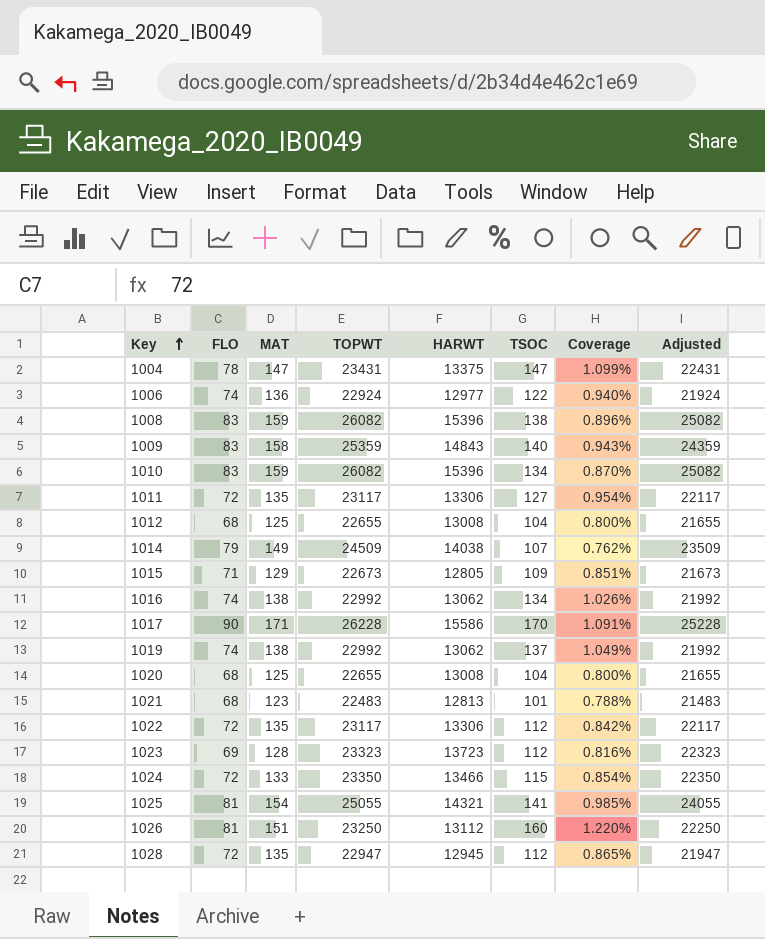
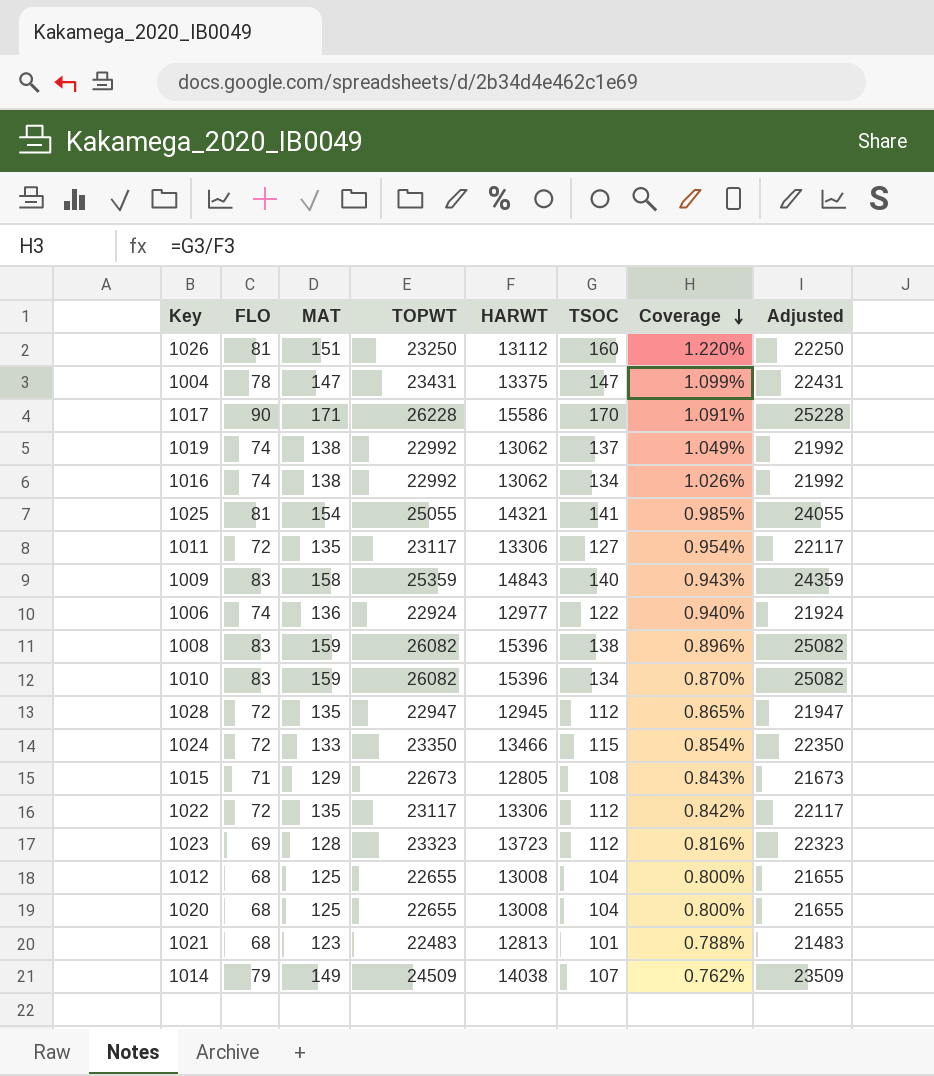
row order: Key ascending -> Coverage descending
1015 | TSOC: 109 -> 108
1015 | Coverage: 0.851% -> 0.843%

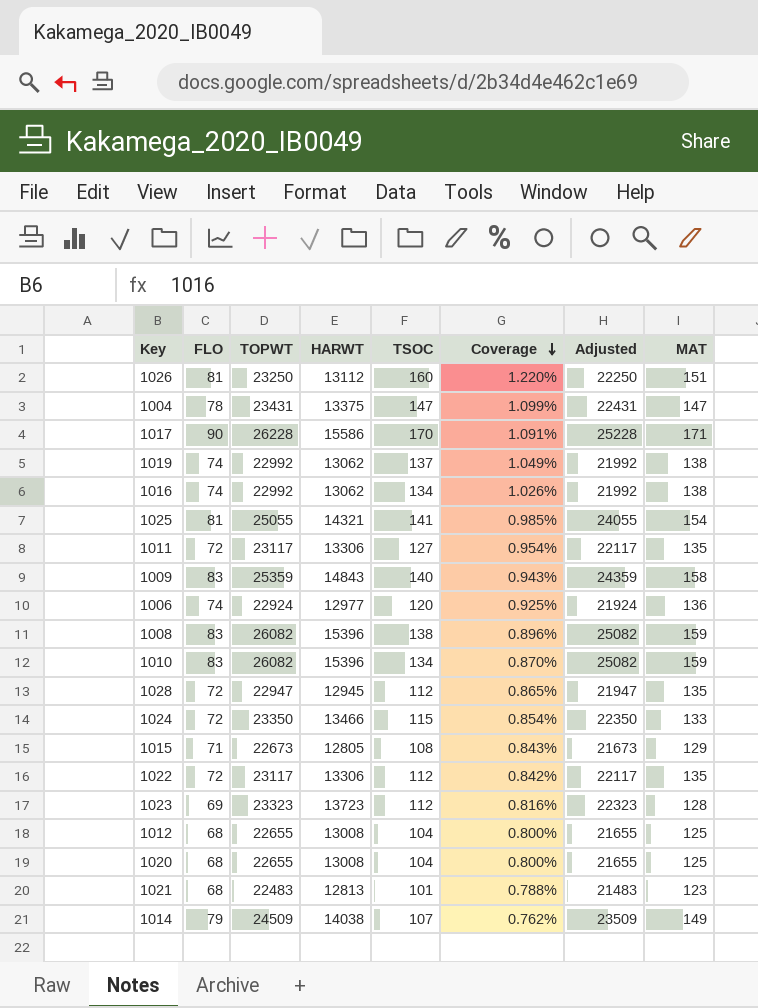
column MAT | position: 3 -> 8
1006 | TSOC: 122 -> 120
1006 | Coverage: 0.940% -> 0.925%

